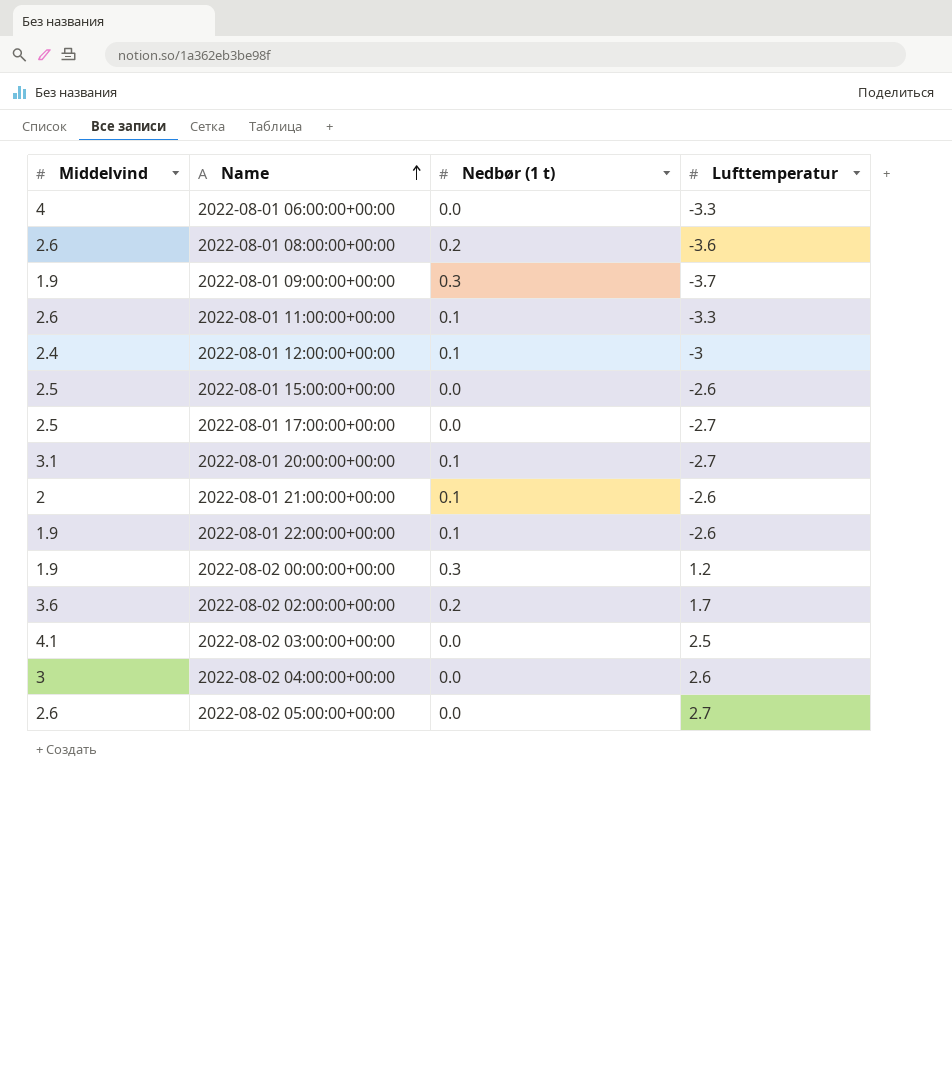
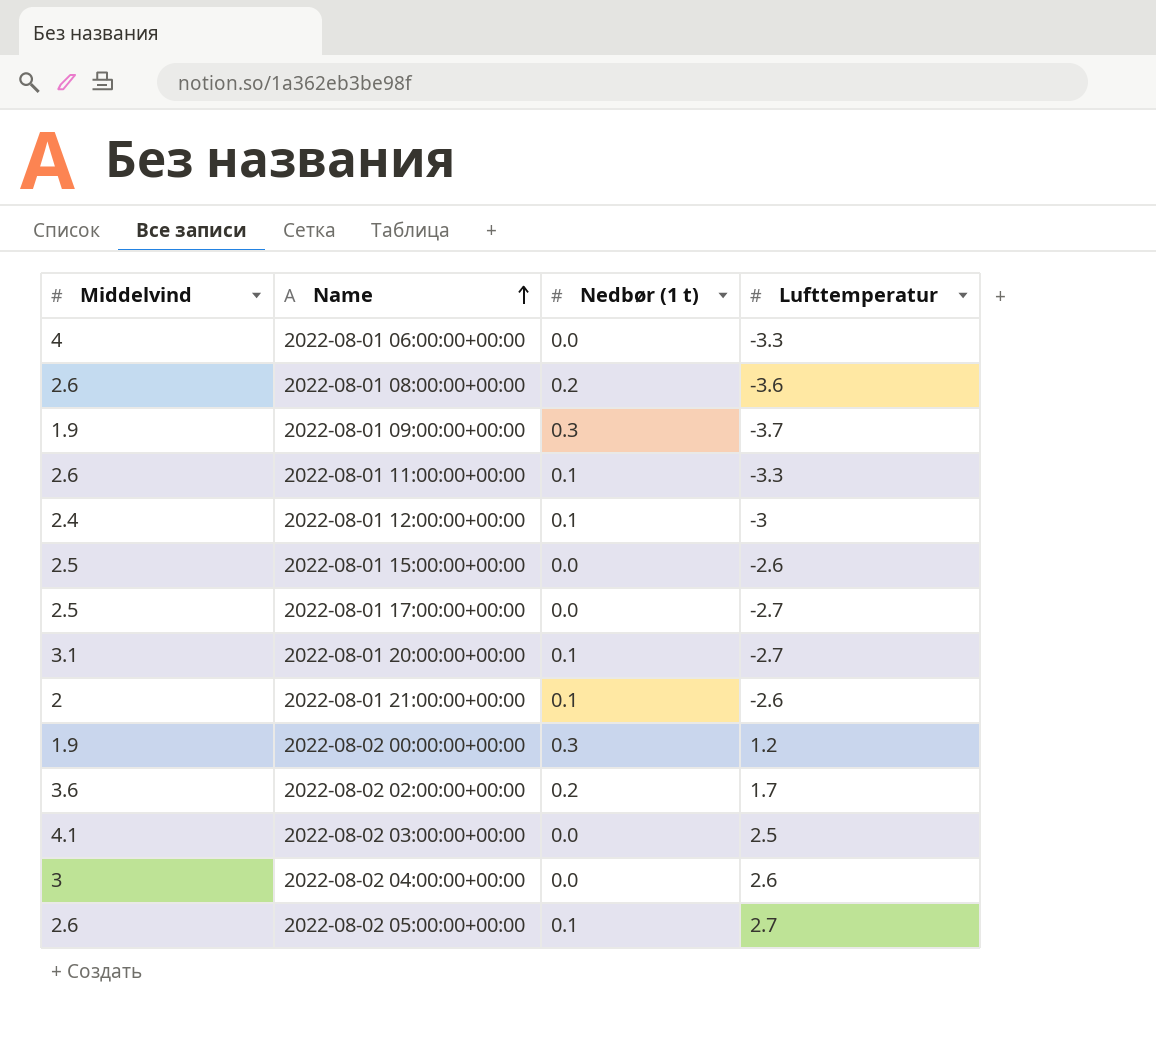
row 2022-08-01 22:00:00+00:00: 1.9 | 0.1 | -2.6 -> none
2022-08-02 05:00:00+00:00 | Nedbør (1 t): 0.0 -> 0.1

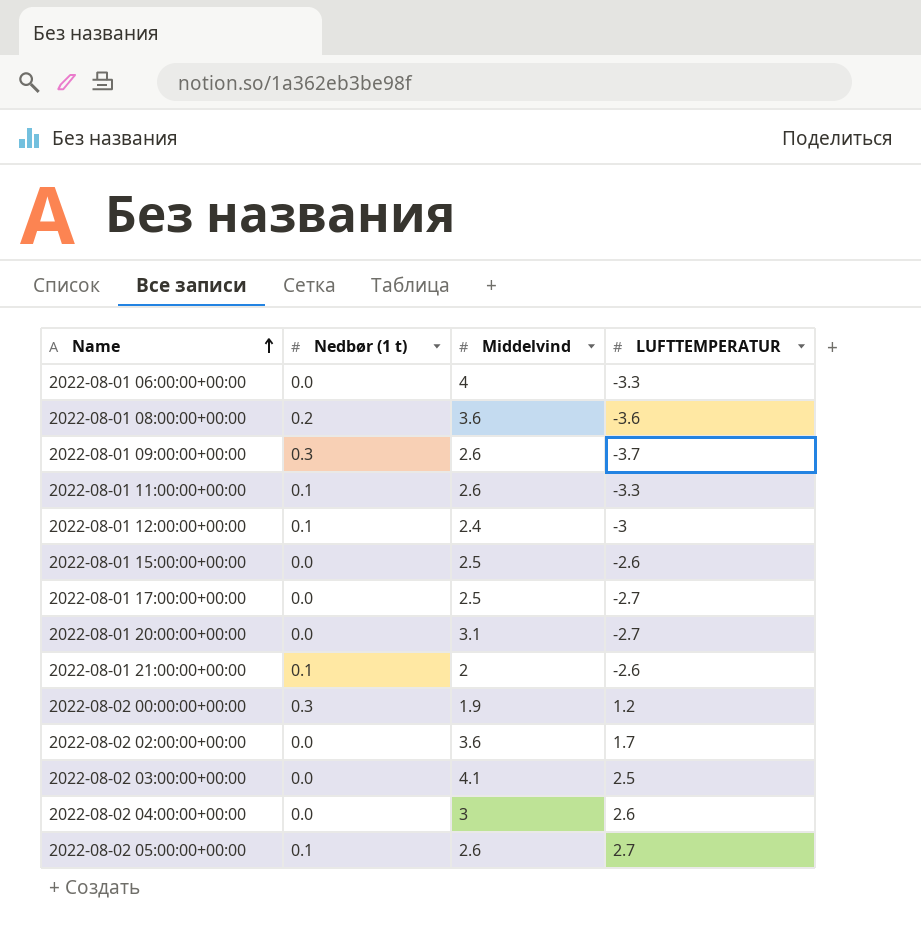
column Middelvind | position: 1 -> 3
column name: Lufttemperatur -> LUFTTEMPERATUR
2022-08-01 08:00:00+00:00 | Middelvind: 2.6 -> 3.6
2022-08-01 09:00:00+00:00 | Middelvind: 1.9 -> 2.6
2022-08-01 20:00:00+00:00 | Nedbør (1 t): 0.1 -> 0.0
2022-08-02 02:00:00+00:00 | Nedbør (1 t): 0.2 -> 0.0

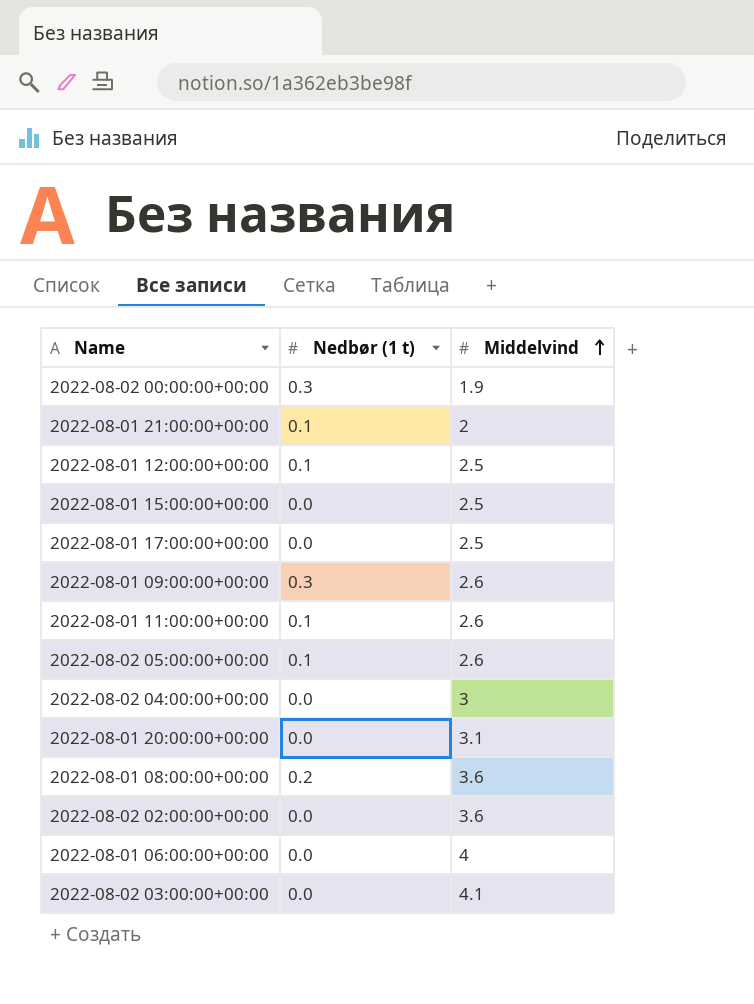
row order: Name ascending -> Middelvind ascending
column LUFTTEMPERATUR | position: 4 -> none
2022-08-01 12:00:00+00:00 | Middelvind: 2.4 -> 2.5

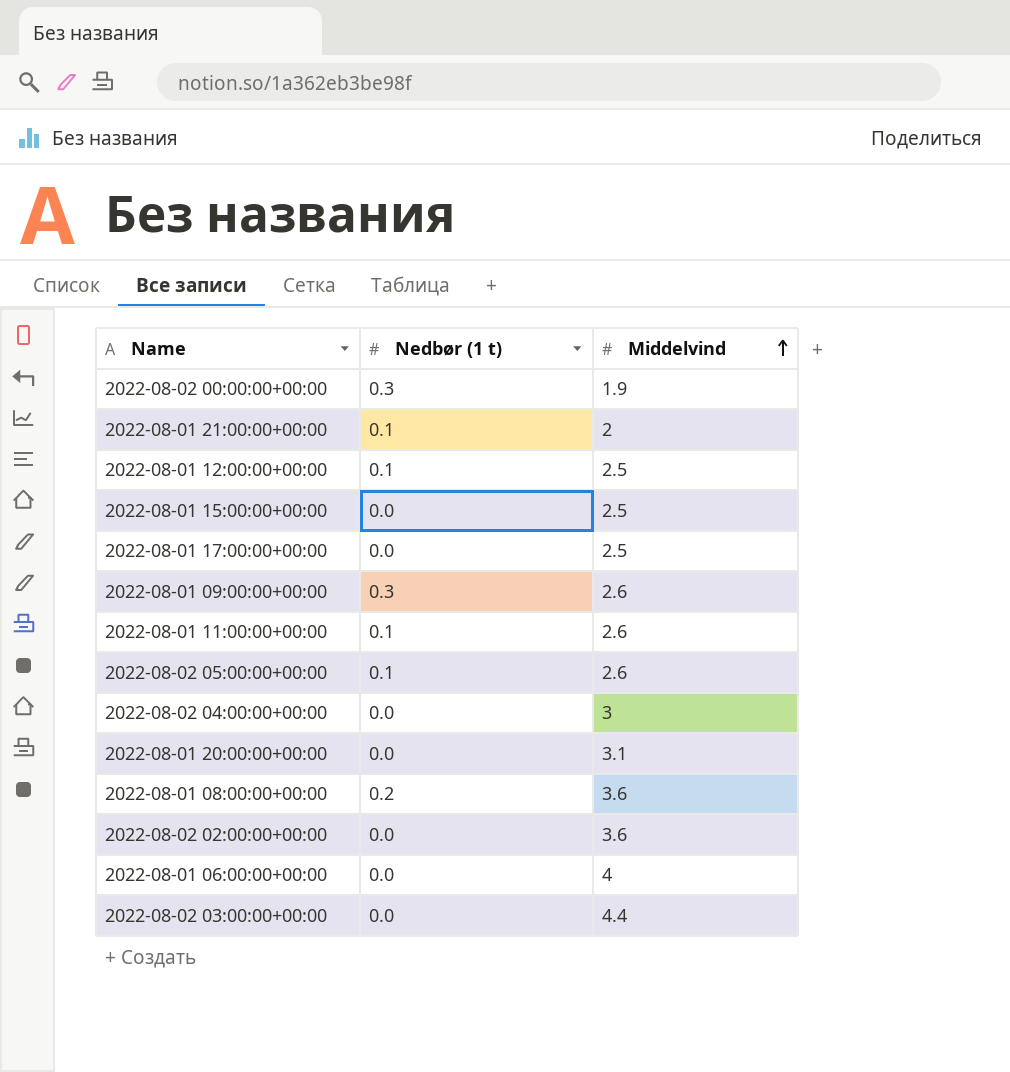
2022-08-02 03:00:00+00:00 | Middelvind: 4.1 -> 4.4

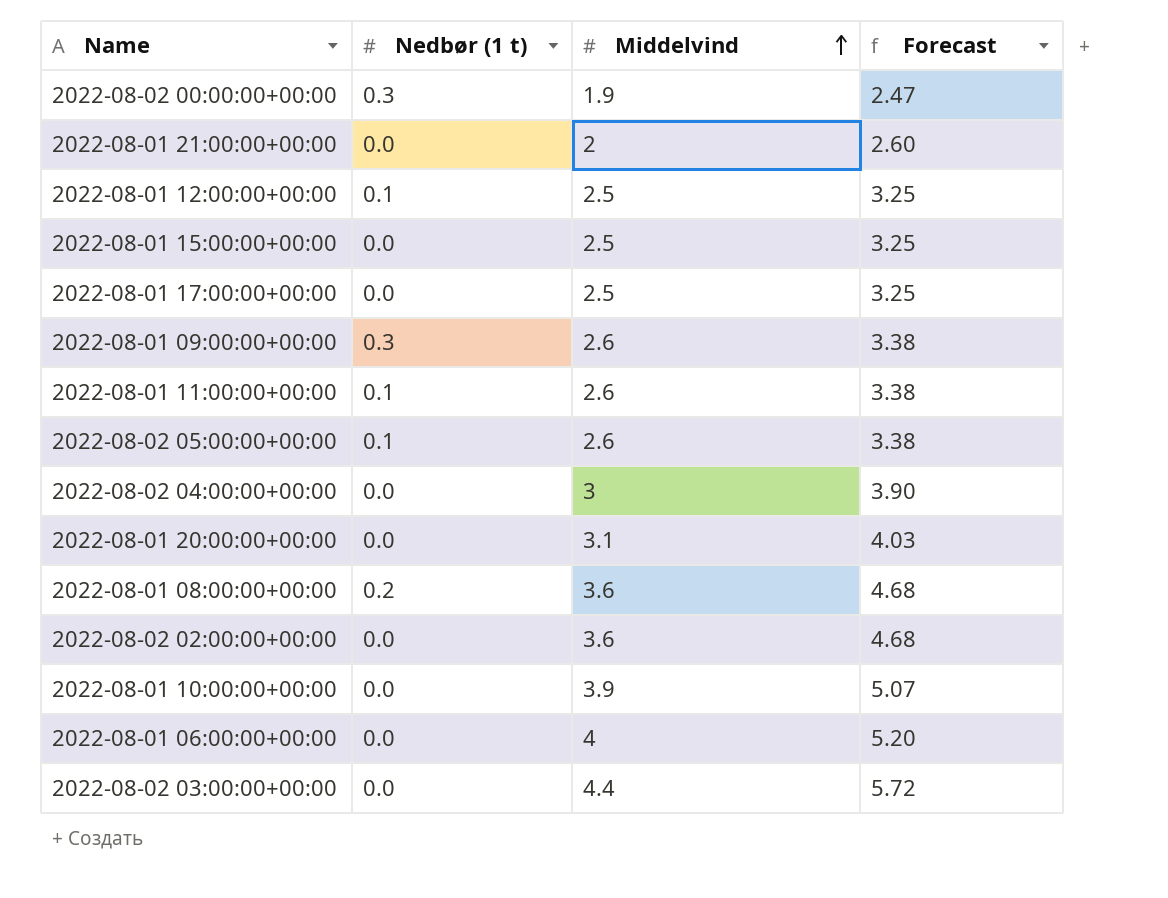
column Forecast | formula: none -> [Middelvind] * 1.3
2022-08-01 21:00:00+00:00 | Nedbør (1 t): 0.1 -> 0.0
row 2022-08-01 10:00:00+00:00: none -> 0.0 | 3.9 | 5.07

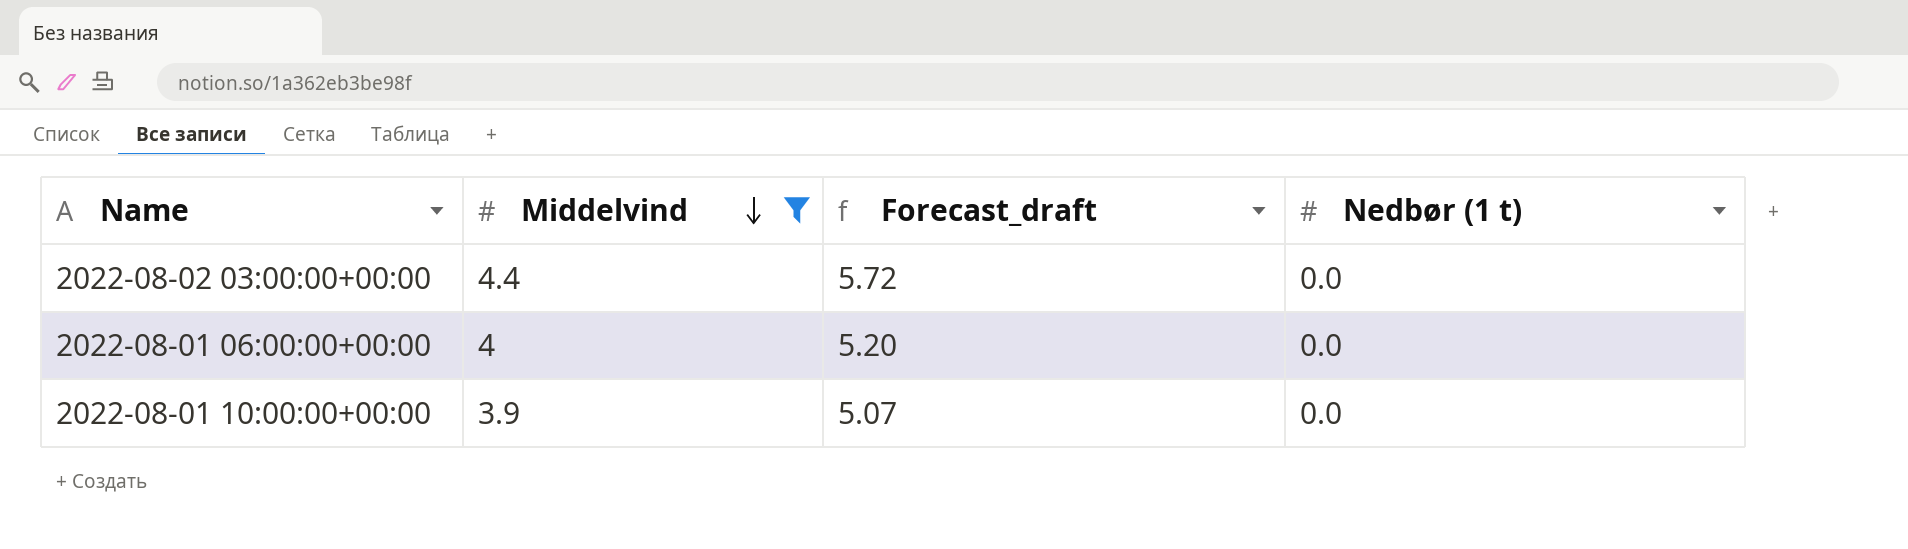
filter: none -> Middelvind >= 3.9
row order: Middelvind ascending -> Middelvind descending
column name: Forecast -> Forecast_draft
column Nedbør (1 t) | position: 2 -> 4

